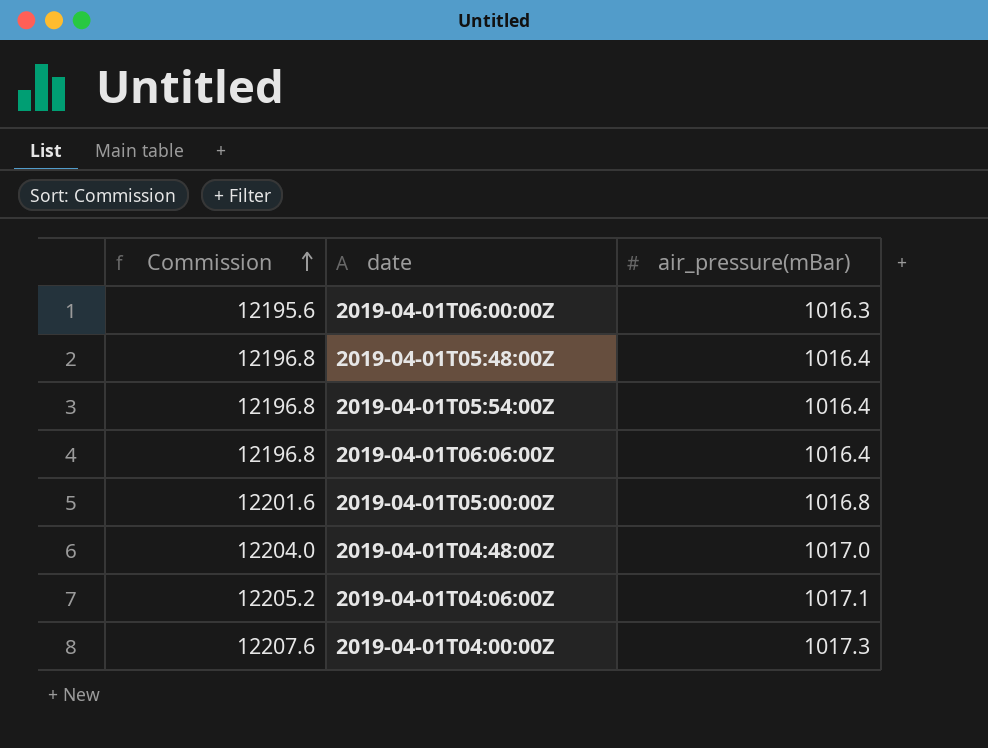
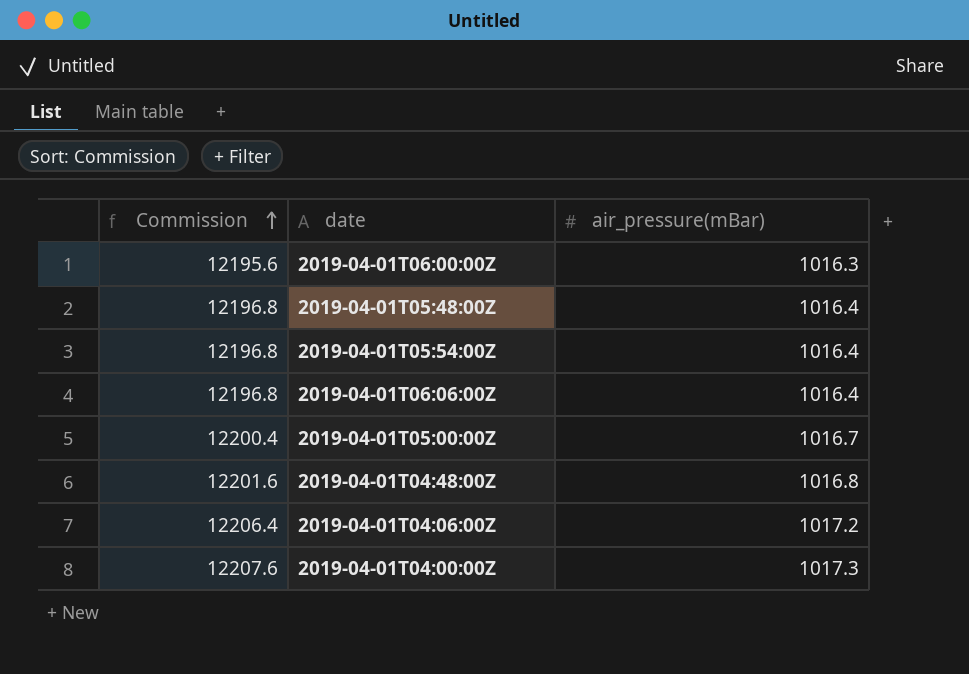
2019-04-01T05:00:00Z | Commission: 12201.6 -> 12200.4
2019-04-01T05:00:00Z | air_pressure(mBar): 1016.8 -> 1016.7
2019-04-01T04:48:00Z | Commission: 12204.0 -> 12201.6
2019-04-01T04:48:00Z | air_pressure(mBar): 1017.0 -> 1016.8
2019-04-01T04:06:00Z | Commission: 12205.2 -> 12206.4
2019-04-01T04:06:00Z | air_pressure(mBar): 1017.1 -> 1017.2

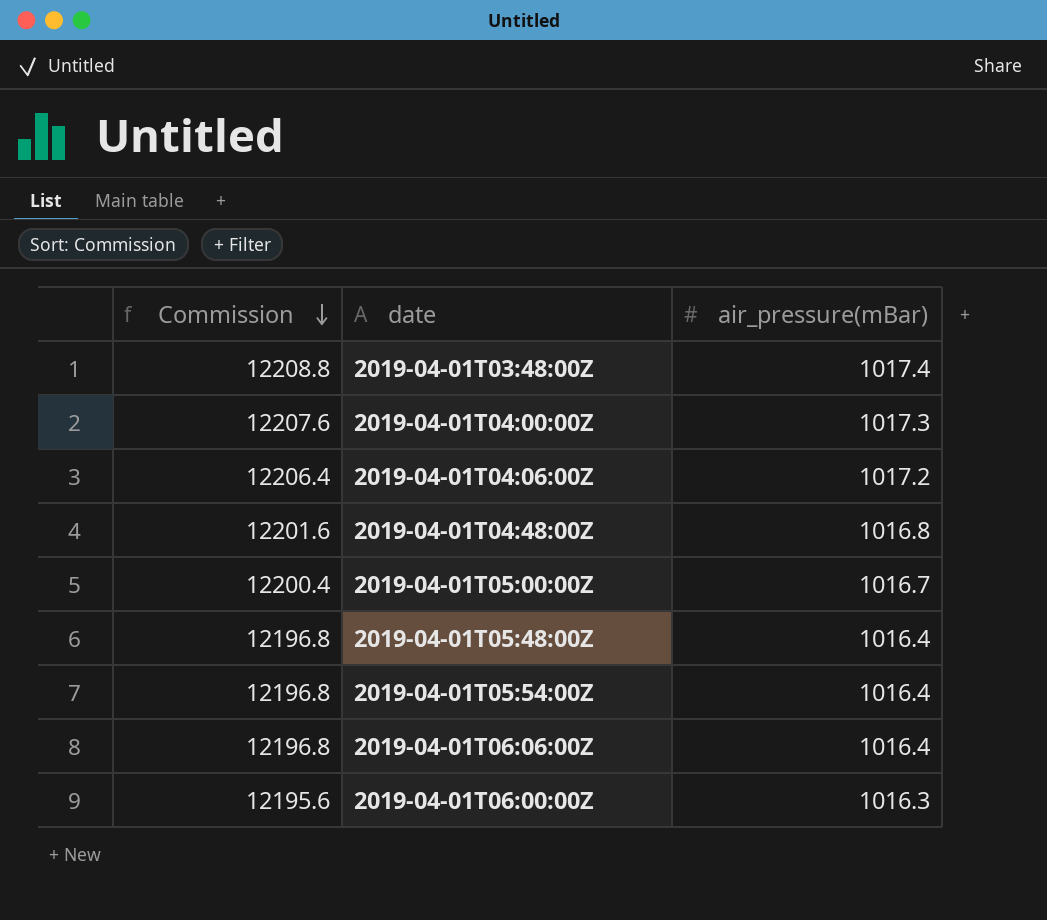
row order: Commission ascending -> Commission descending
row 2019-04-01T03:48:00Z: none -> 12208.8 | 1017.4

